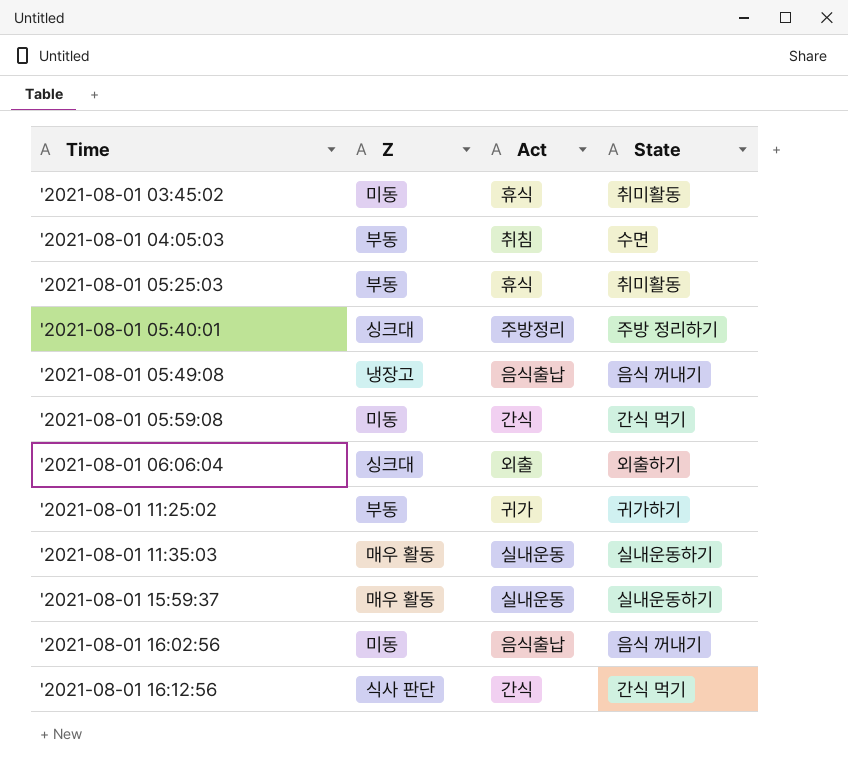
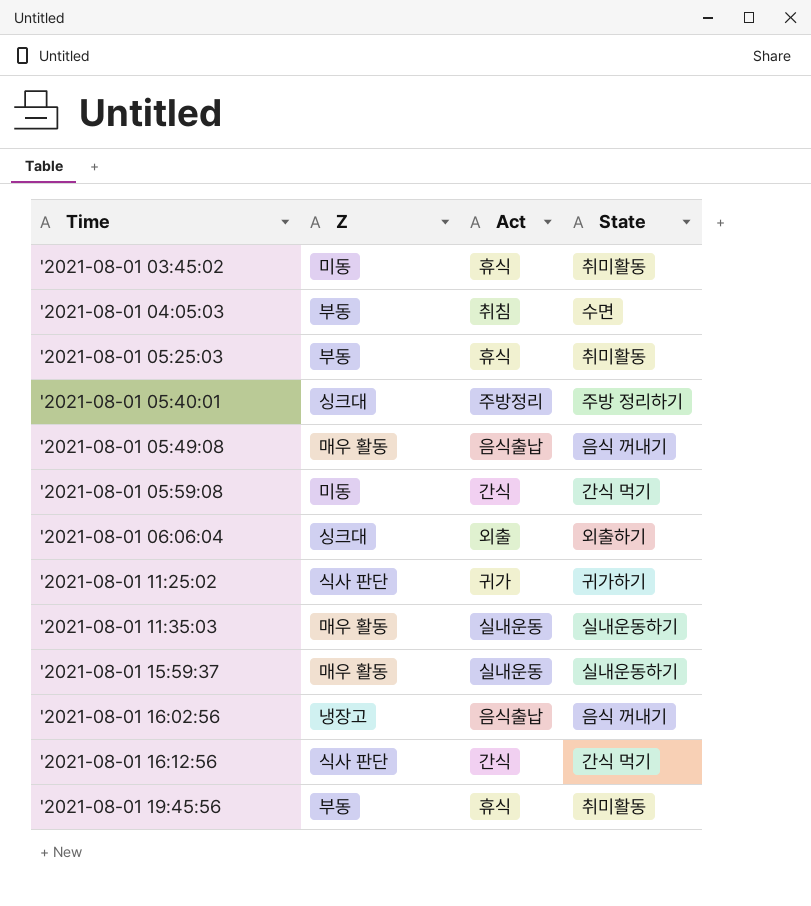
'2021-08-01 05:49:08 | Z: 냉장고 -> 매우 활동
'2021-08-01 11:25:02 | Z: 부동 -> 식사 판단
'2021-08-01 16:02:56 | Z: 미동 -> 냉장고
row '2021-08-01 19:45:56: none -> 부동 | 휴식 | 취미활동

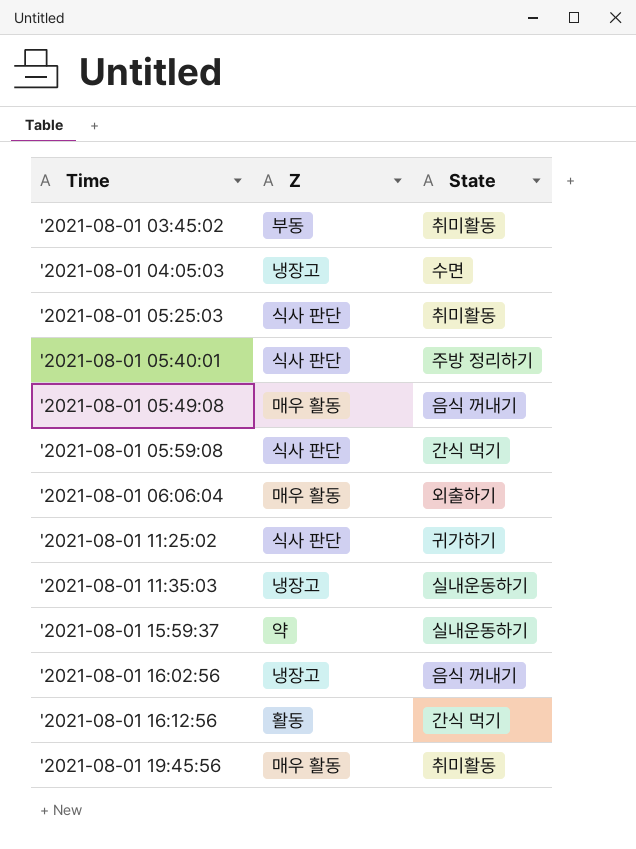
column Act | position: 3 -> none
'2021-08-01 03:45:02 | Z: 미동 -> 부동
'2021-08-01 04:05:03 | Z: 부동 -> 냉장고
'2021-08-01 05:25:03 | Z: 부동 -> 식사 판단
'2021-08-01 05:40:01 | Z: 싱크대 -> 식사 판단
'2021-08-01 05:59:08 | Z: 미동 -> 식사 판단
'2021-08-01 06:06:04 | Z: 싱크대 -> 매우 활동
'2021-08-01 11:35:03 | Z: 매우 활동 -> 냉장고
'2021-08-01 15:59:37 | Z: 매우 활동 -> 약
'2021-08-01 16:12:56 | Z: 식사 판단 -> 활동
'2021-08-01 19:45:56 | Z: 부동 -> 매우 활동

